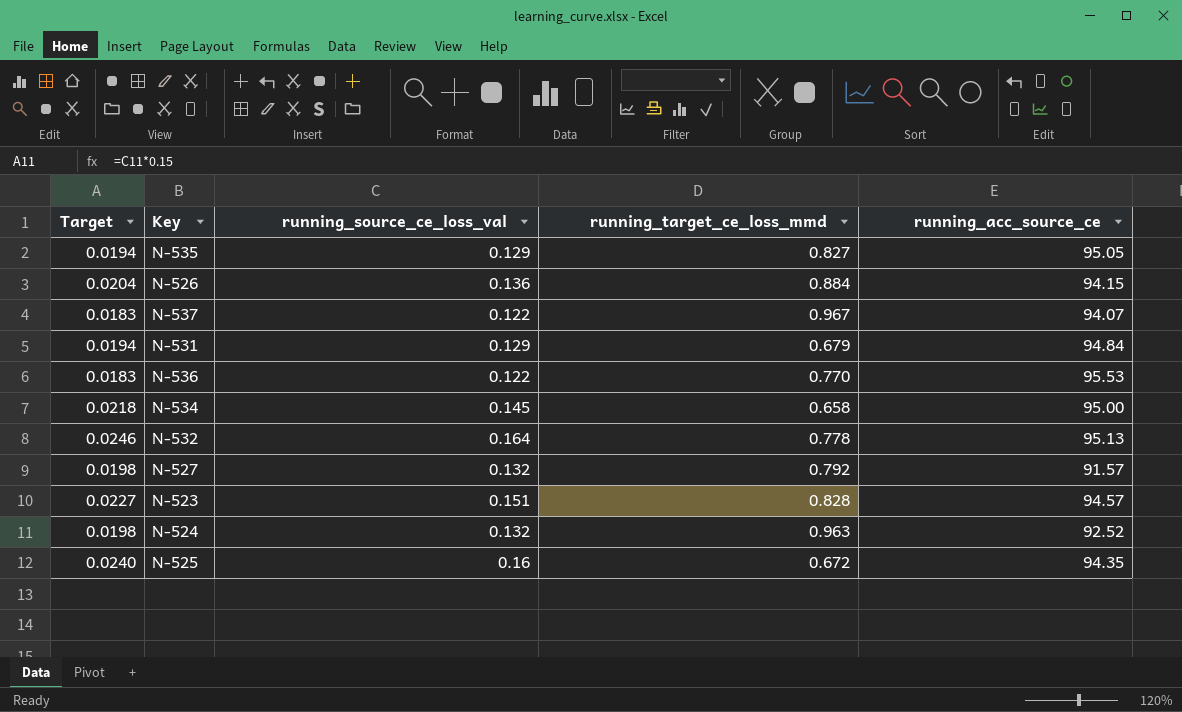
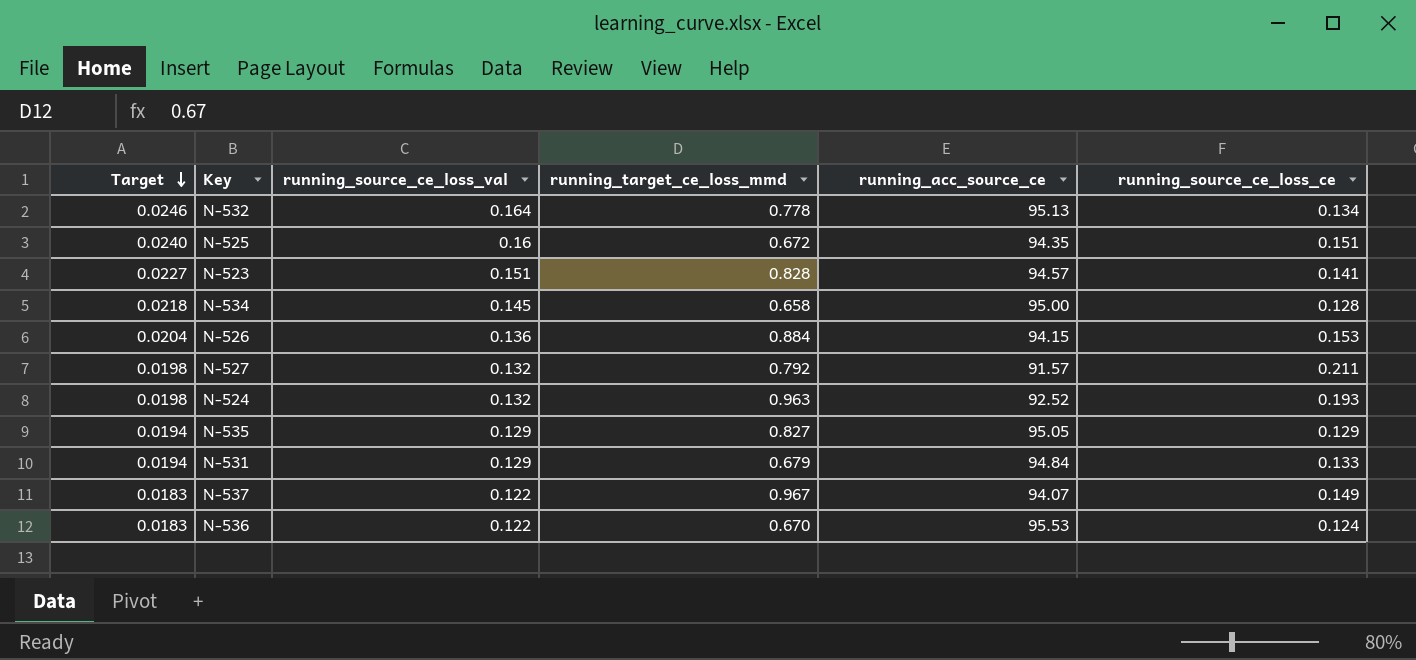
row order: none -> Target descending
column running_source_ce_loss_ce | position: none -> 6
N-536 | running_target_ce_loss_mmd: 0.770 -> 0.670

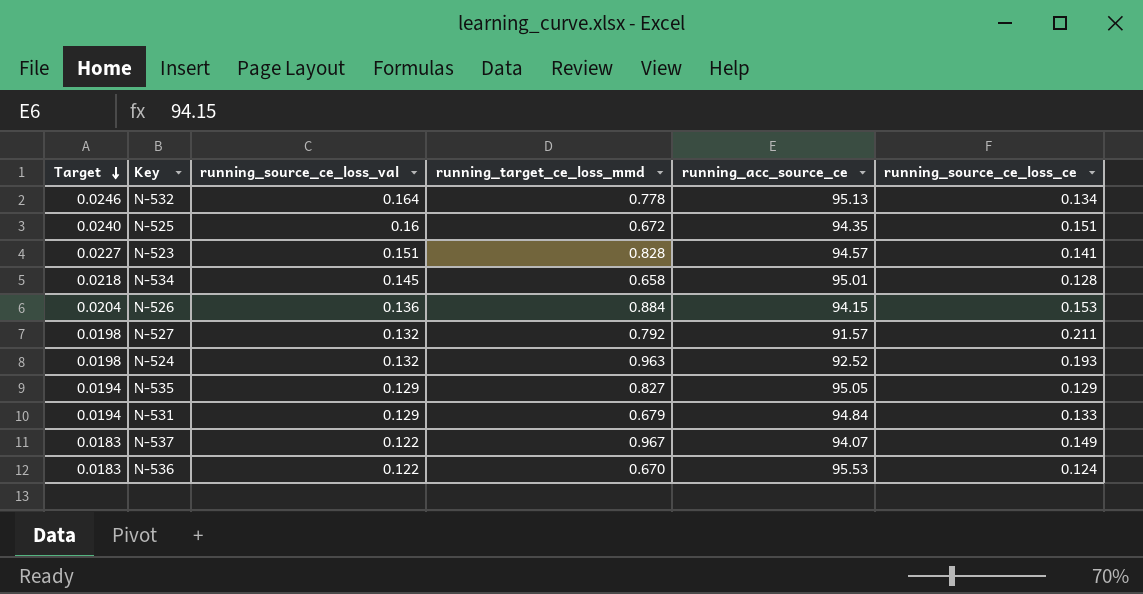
N-534 | running_acc_source_ce: 95.00 -> 95.01

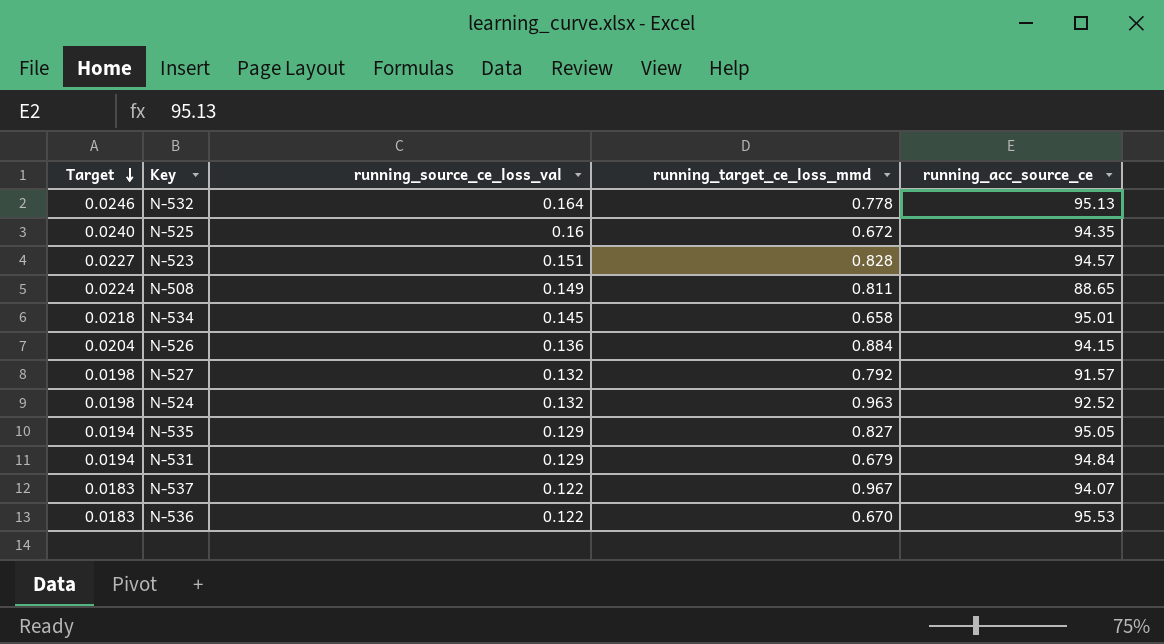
column running_source_ce_loss_ce | position: 6 -> none
row N-508: none -> 0.0224 | 0.149 | 0.811 | 88.65

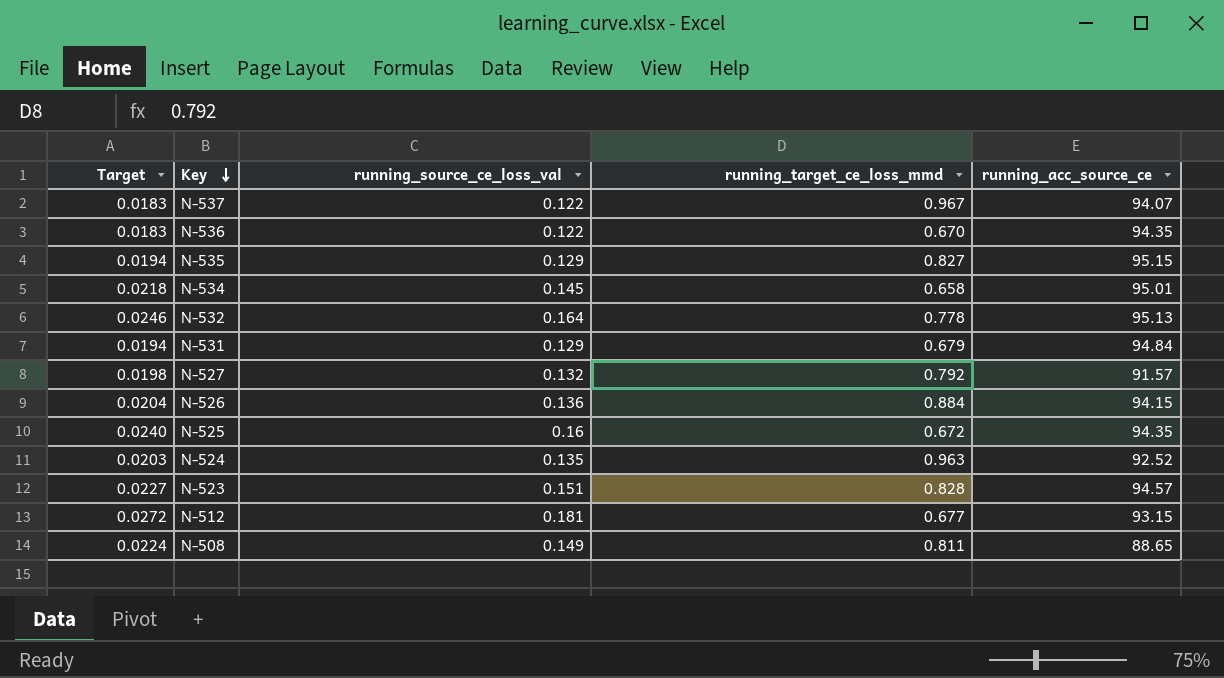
row order: Target descending -> Key descending
N-536 | running_acc_source_ce: 95.53 -> 94.35
N-535 | running_acc_source_ce: 95.05 -> 95.15
N-524 | Target: 0.0198 -> 0.0203
N-524 | running_source_ce_loss_val: 0.132 -> 0.135
row N-512: none -> 0.0272 | 0.181 | 0.677 | 93.15

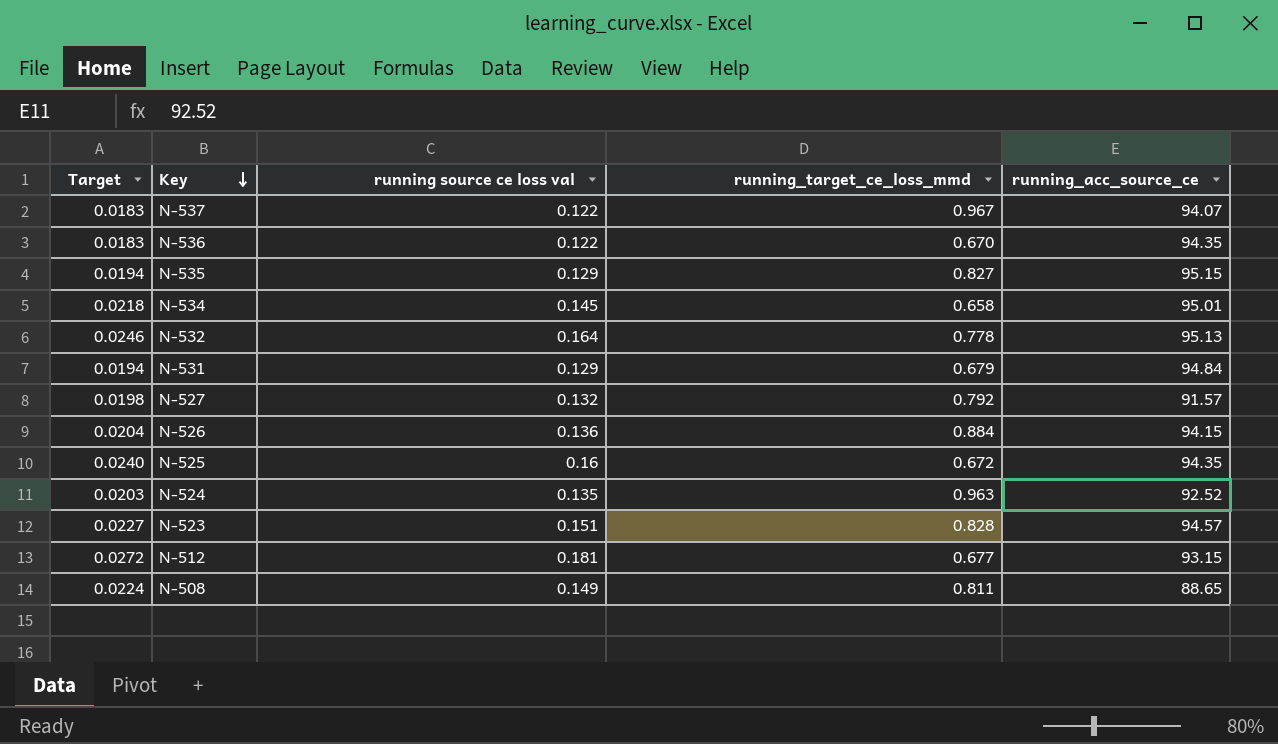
column name: running_source_ce_loss_val -> running source ce loss val

